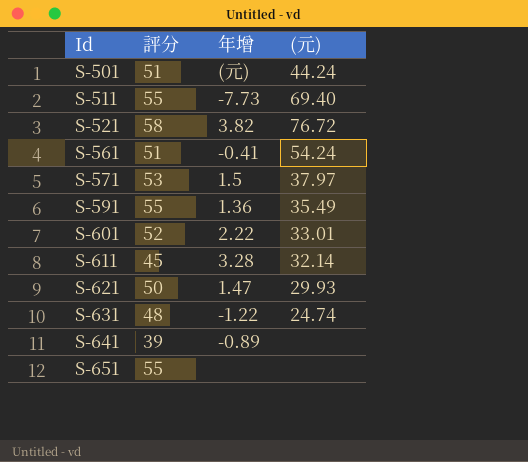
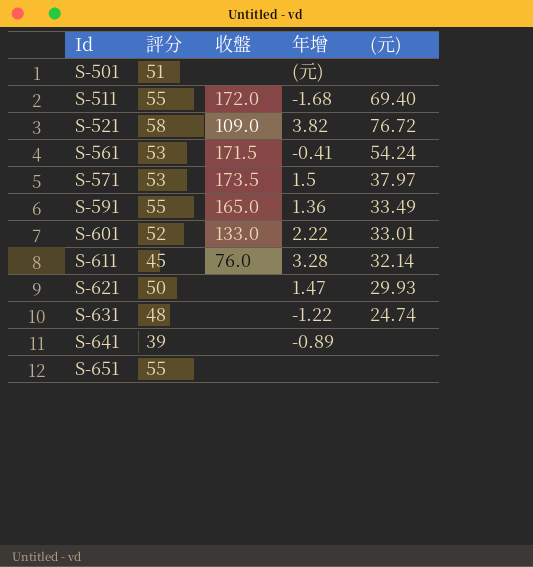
column 收盤 | position: none -> 3
S-501 | (元): 44.24 -> none
S-511 | 年增: -7.73 -> -1.68
S-561 | 評分: 51 -> 53
S-591 | (元): 35.49 -> 33.49

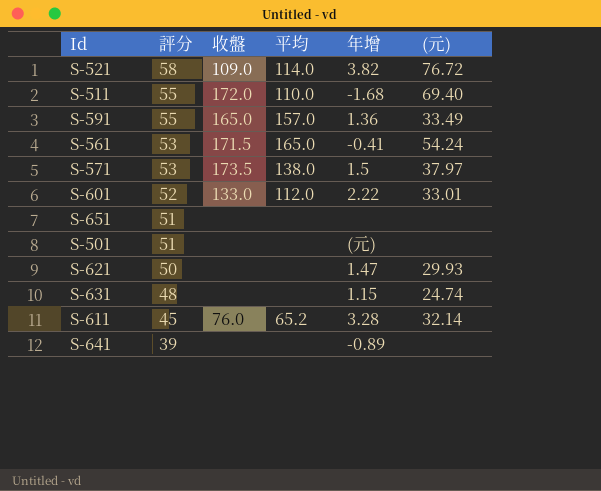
row order: Id ascending -> 評分 descending
column 平均 | position: none -> 4
S-651 | 評分: 55 -> 51
S-631 | 年增: -1.22 -> 1.15

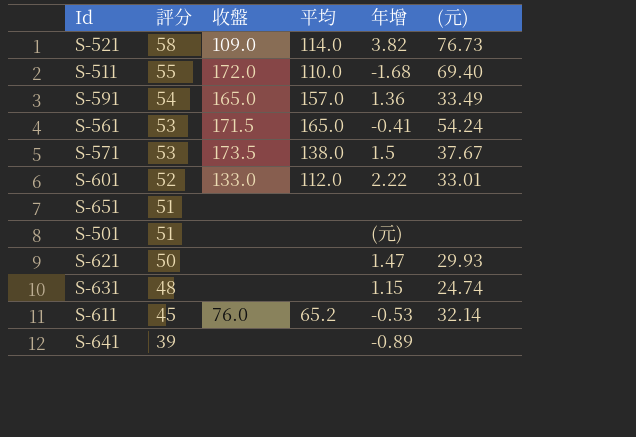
S-521 | (元): 76.72 -> 76.73
S-591 | 評分: 55 -> 54
S-571 | (元): 37.97 -> 37.67
S-611 | 年增: 3.28 -> -0.53

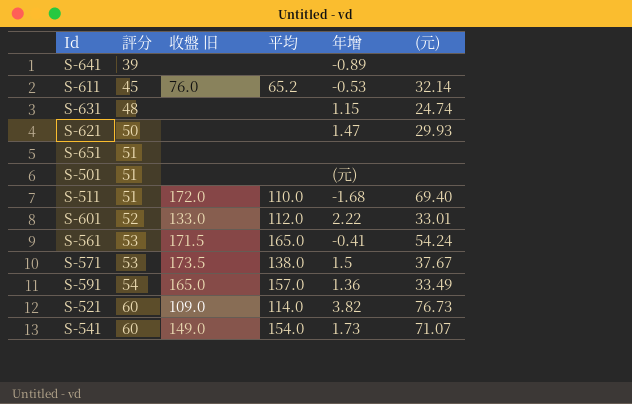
row order: 評分 descending -> 評分 ascending
column name: 收盤 -> 收盤 旧
S-511 | 評分: 55 -> 51
S-521 | 評分: 58 -> 60
row S-541: none -> 60 | 149.0 | 154.0 | 1.73 | 71.07

